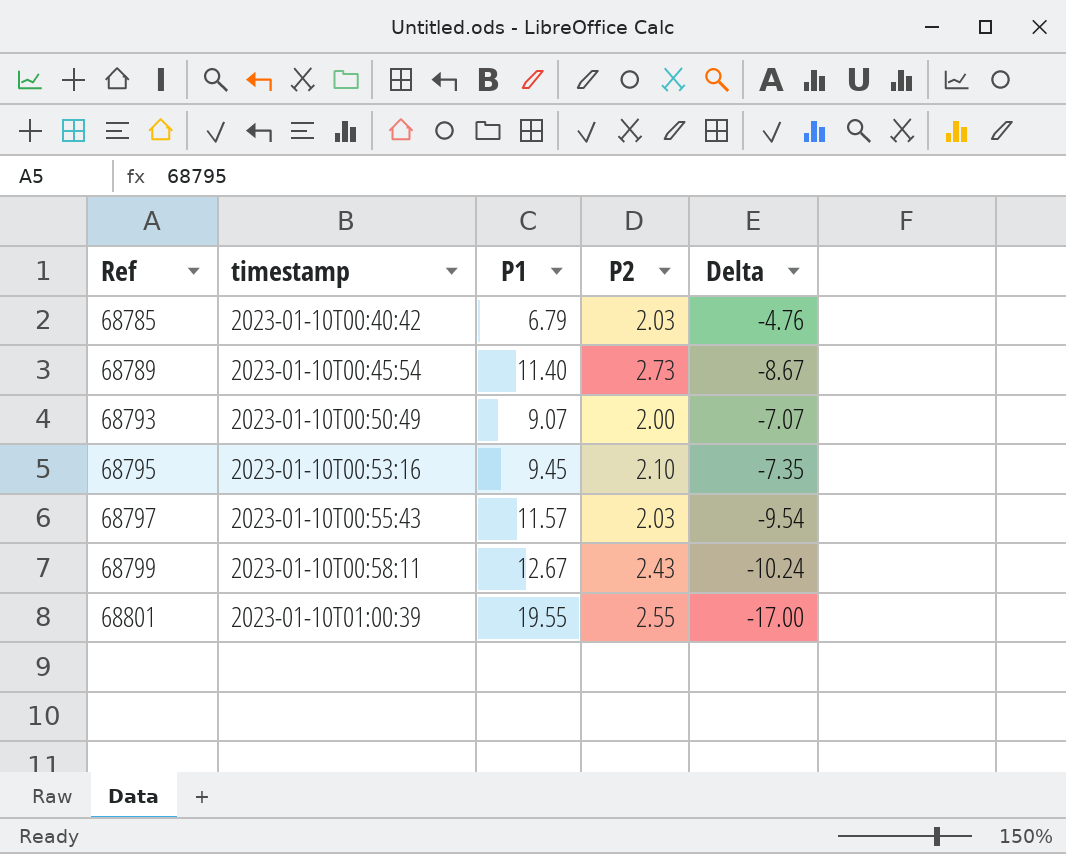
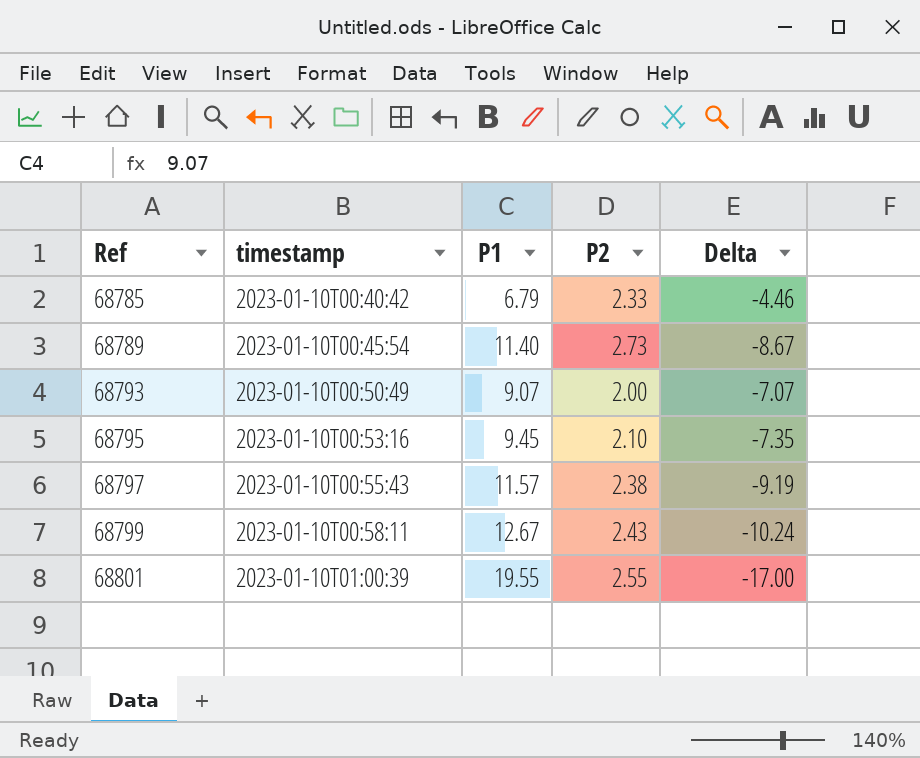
68785 | P2: 2.03 -> 2.33
68785 | Delta: -4.76 -> -4.46
68797 | P2: 2.03 -> 2.38
68797 | Delta: -9.54 -> -9.19

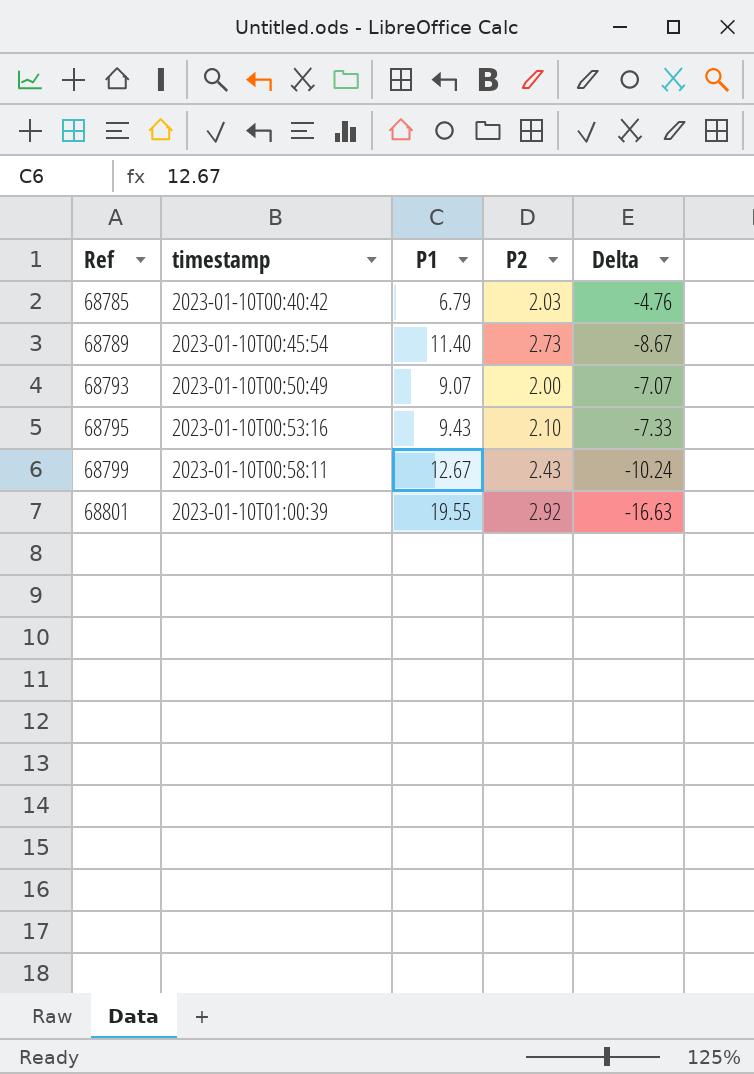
row 68797: 2023-01-10T00:55:43 | 11.57 | 2.38 | -9.19 -> none
68785 | P2: 2.33 -> 2.03
68785 | Delta: -4.46 -> -4.76
68795 | P1: 9.45 -> 9.43
68795 | Delta: -7.35 -> -7.33
68801 | P2: 2.55 -> 2.92
68801 | Delta: -17.00 -> -16.63

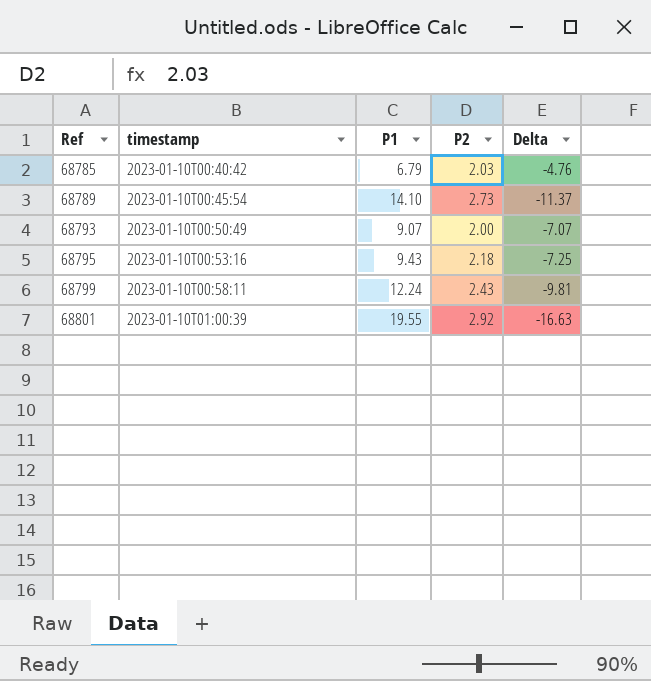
68789 | P1: 11.40 -> 14.10
68789 | Delta: -8.67 -> -11.37
68795 | P2: 2.10 -> 2.18
68795 | Delta: -7.33 -> -7.25
68799 | P1: 12.67 -> 12.24
68799 | Delta: -10.24 -> -9.81

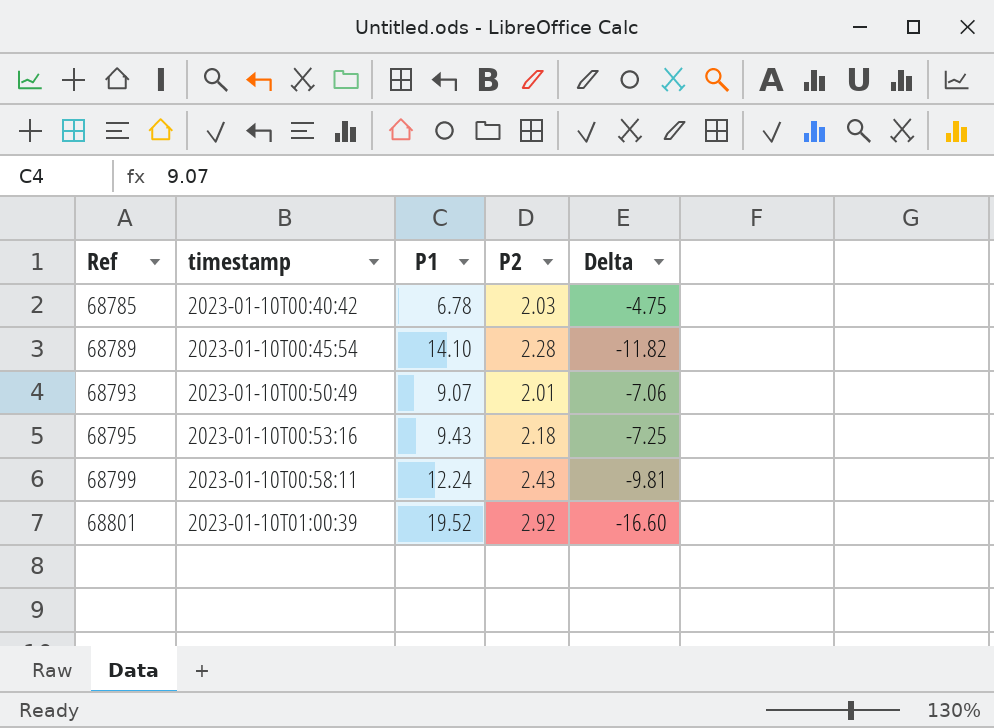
68785 | P1: 6.79 -> 6.78
68785 | Delta: -4.76 -> -4.75
68789 | P2: 2.73 -> 2.28
68789 | Delta: -11.37 -> -11.82
68793 | P2: 2.00 -> 2.01
68793 | Delta: -7.07 -> -7.06
68801 | P1: 19.55 -> 19.52
68801 | Delta: -16.63 -> -16.60

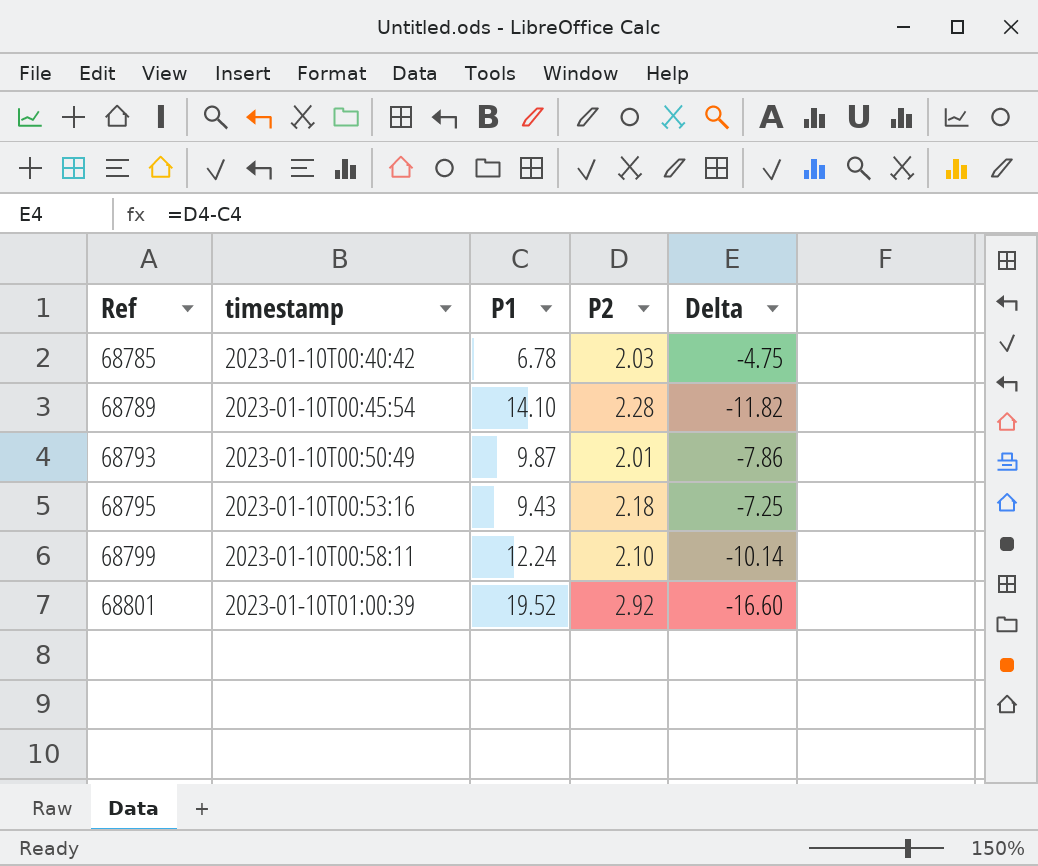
68793 | P1: 9.07 -> 9.87
68793 | Delta: -7.06 -> -7.86
68799 | P2: 2.43 -> 2.10
68799 | Delta: -9.81 -> -10.14

